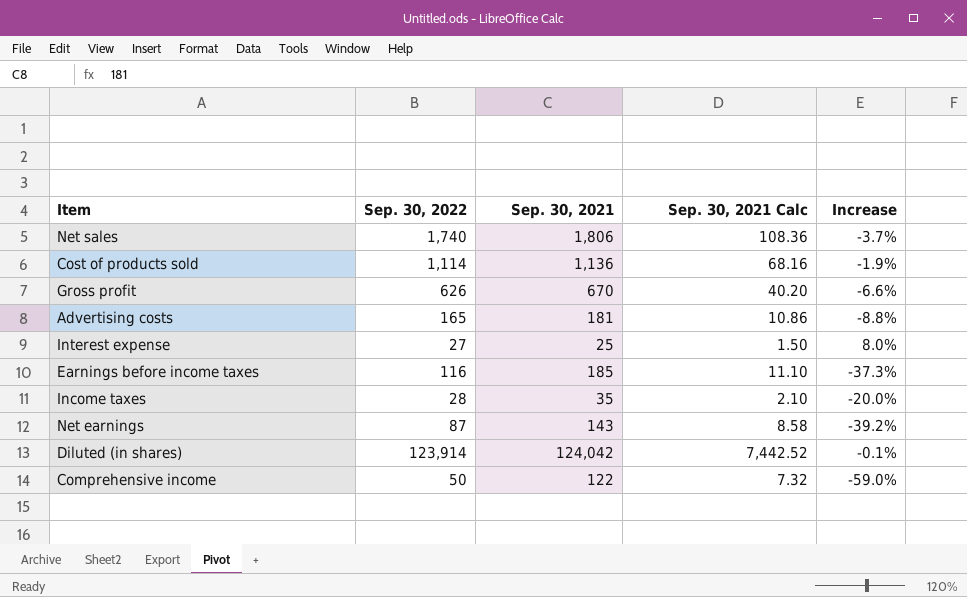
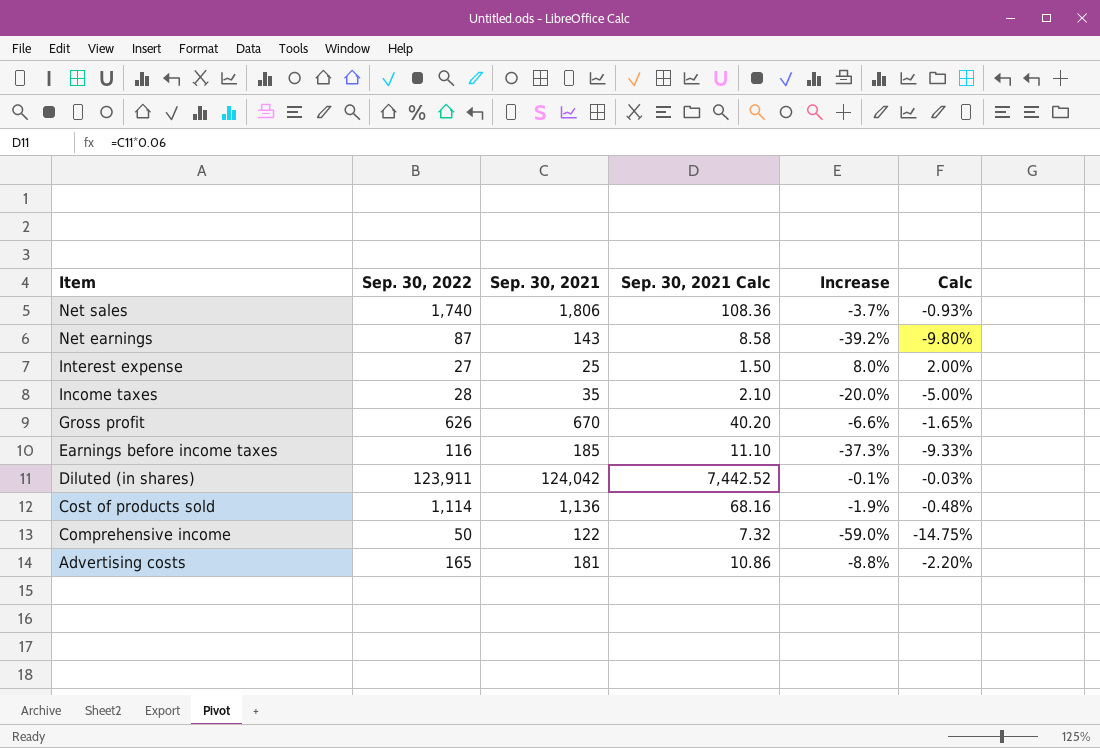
row order: none -> Item descending
column Calc | formula: none -> [Increase] * 0.25
Diluted (in shares) | Sep. 30, 2022: 123,914 -> 123,911

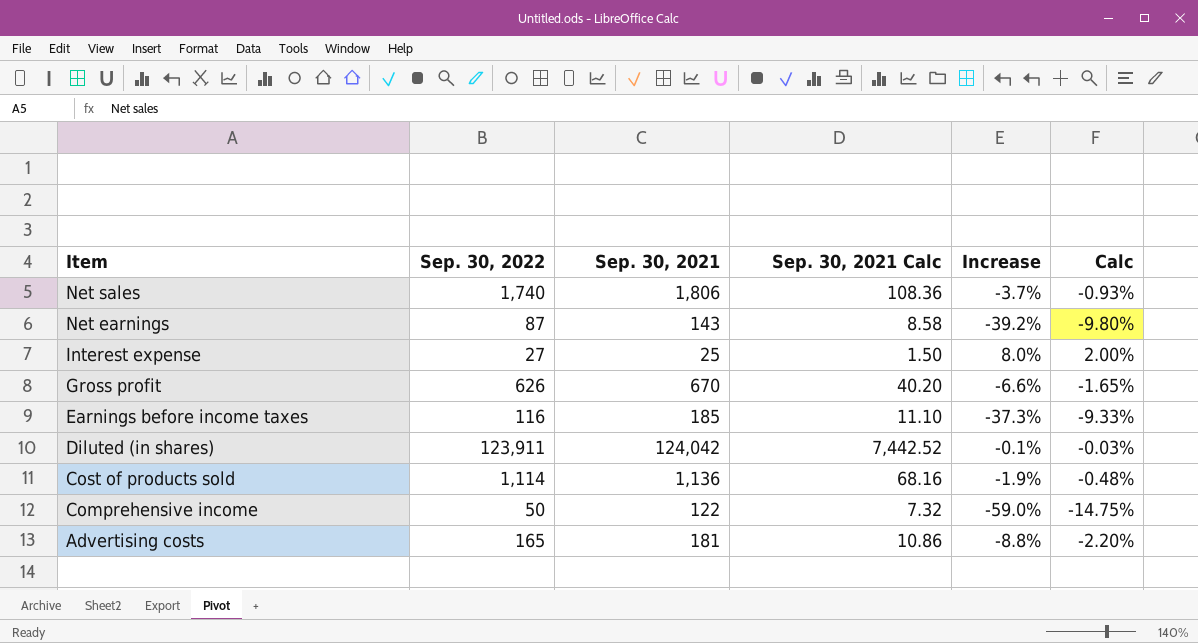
row Income taxes: 28 | 35 | 2.10 | -20.0% | -5.00% -> none

